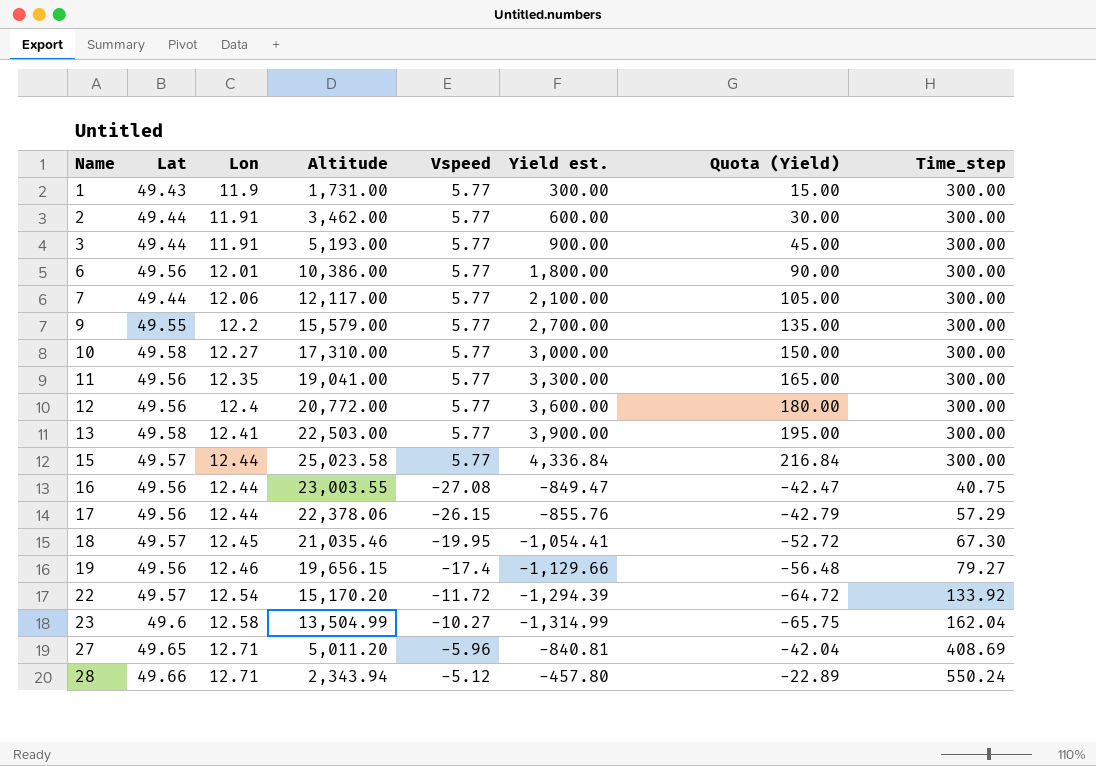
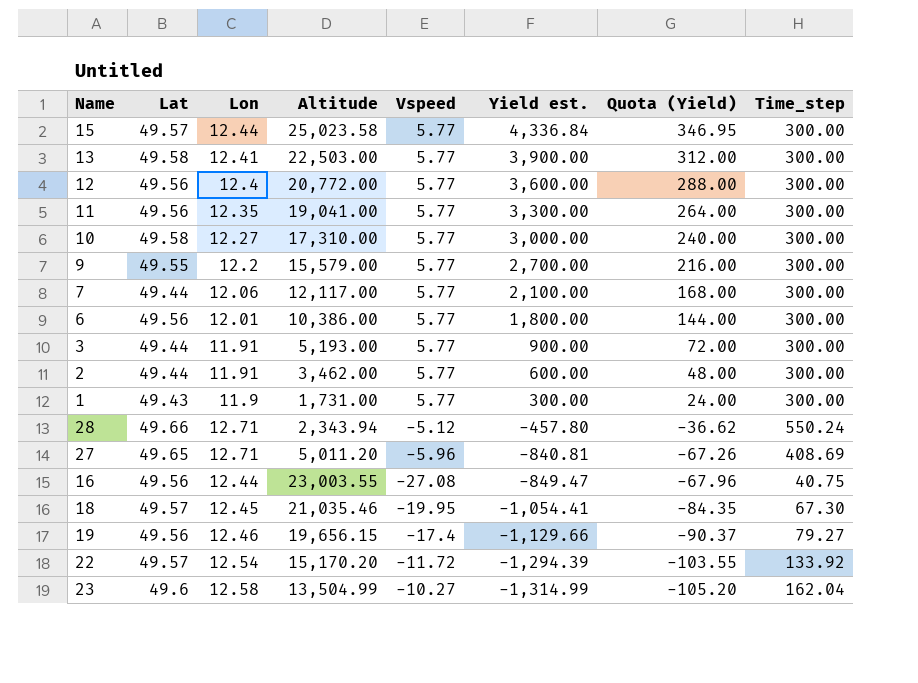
row order: Name ascending -> Yield est. descending
column Quota (Yield) | formula: [Yield est.] * 0.05 -> [Yield est.] * 0.08
row 17: 49.56 | 12.44 | 22,378.06 | -26.15 | -855.76 | -42.79 | 57.29 -> none

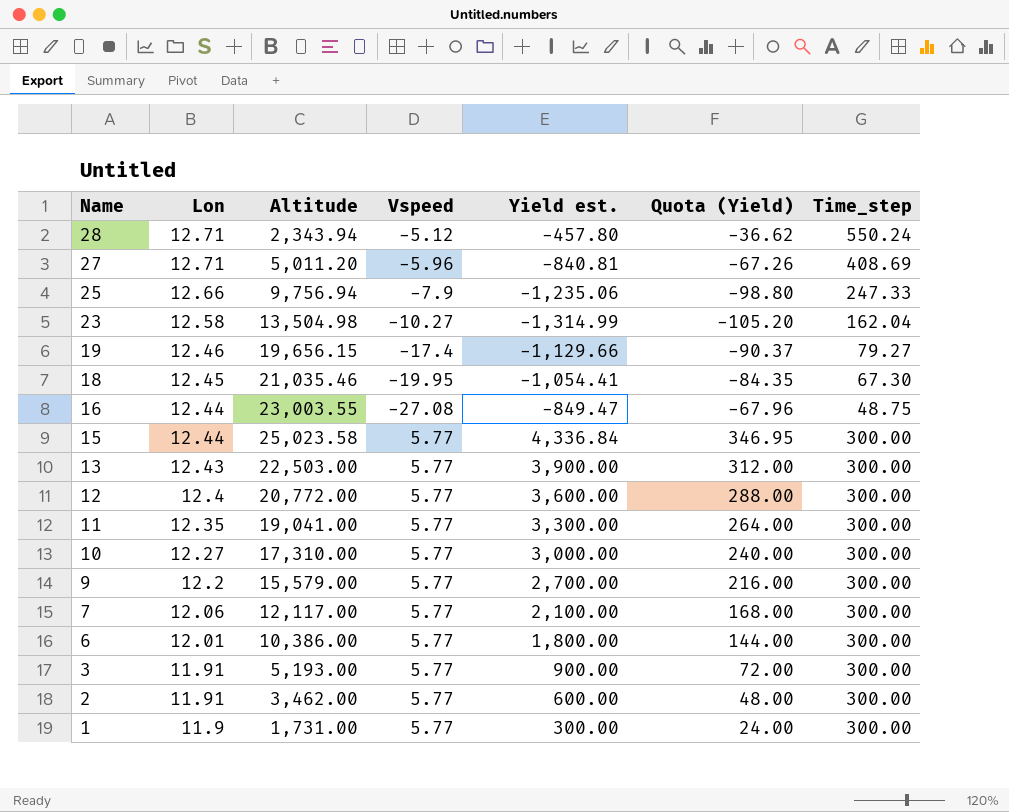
row order: Yield est. descending -> Name descending
column Lat | position: 2 -> none
row 22: 49.57 | 12.54 | 15,170.20 | -11.72 | -1,294.39 | -103.55 | 133.92 -> none
row 25: none -> 12.66 | 9,756.94 | -7.9 | -1,235.06 | -98.80 | 247.33
23 | Altitude: 13,504.99 -> 13,504.98
16 | Time_step: 40.75 -> 48.75
13 | Lon: 12.41 -> 12.43

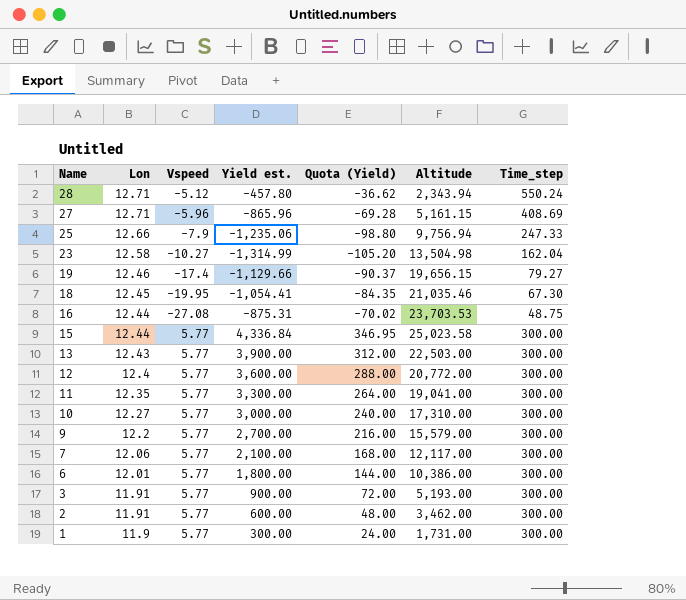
column Altitude | position: 3 -> 6
27 | Yield est.: -840.81 -> -865.96
27 | Quota (Yield): -67.26 -> -69.28
27 | Altitude: 5,011.20 -> 5,161.15
16 | Yield est.: -849.47 -> -875.31
16 | Quota (Yield): -67.96 -> -70.02
16 | Altitude: 23,003.55 -> 23,703.53

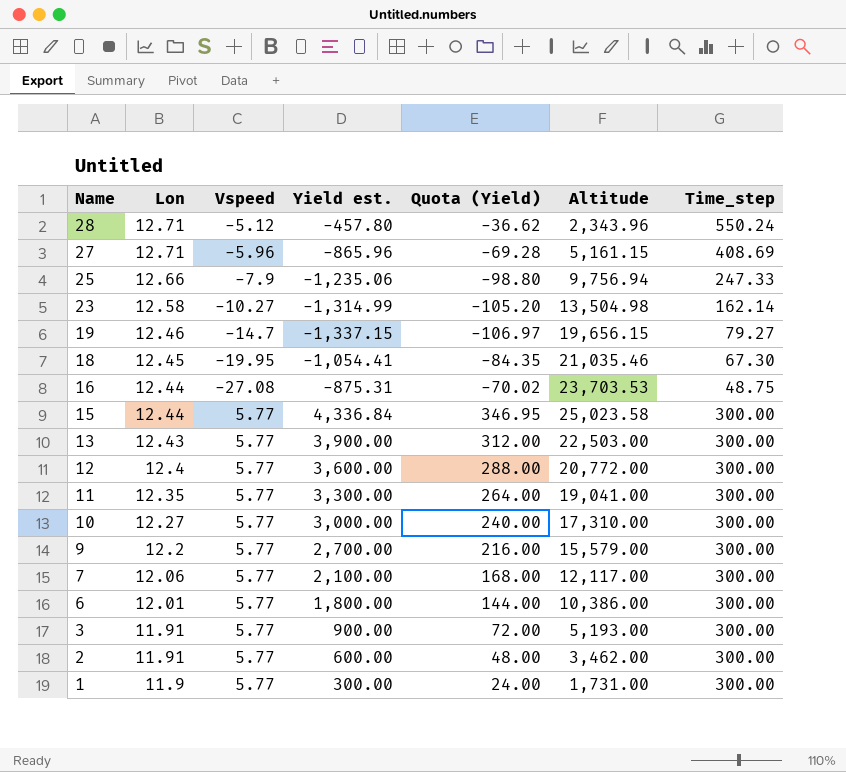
28 | Altitude: 2,343.94 -> 2,343.96
23 | Time_step: 162.04 -> 162.14
19 | Vspeed: -17.4 -> -14.7
19 | Yield est.: -1,129.66 -> -1,337.15
19 | Quota (Yield): -90.37 -> -106.97

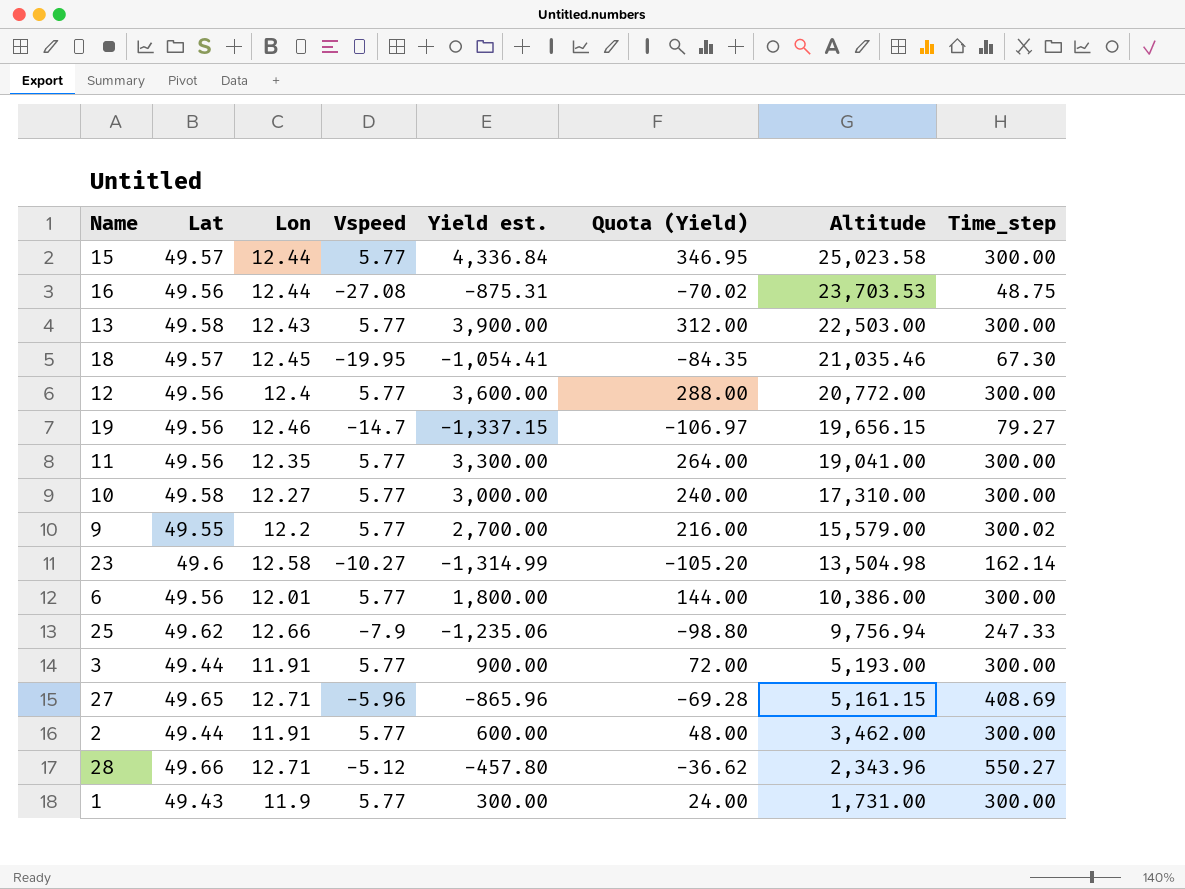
row order: Name descending -> Altitude descending
column Lat | position: none -> 2
row 7: 12.06 | 5.77 | 2,100.00 | 168.00 | 12,117.00 | 300.00 -> none
9 | Time_step: 300.00 -> 300.02
28 | Time_step: 550.24 -> 550.27

